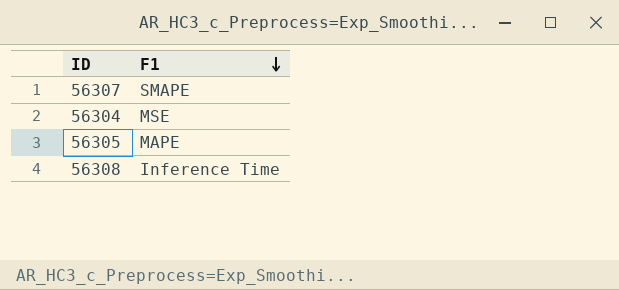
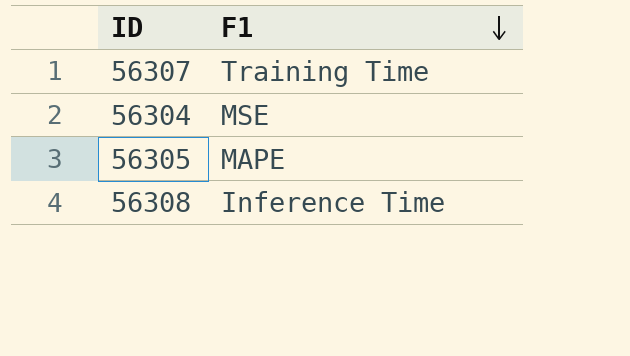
56307 | F1: SMAPE -> Training Time

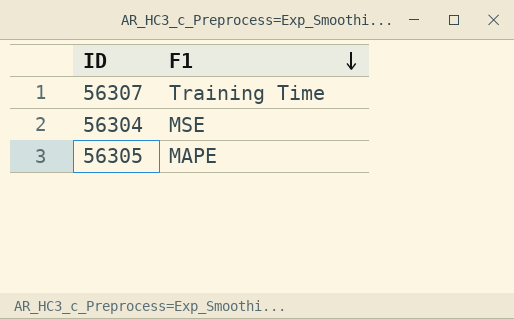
row 56308: Inference Time -> none

